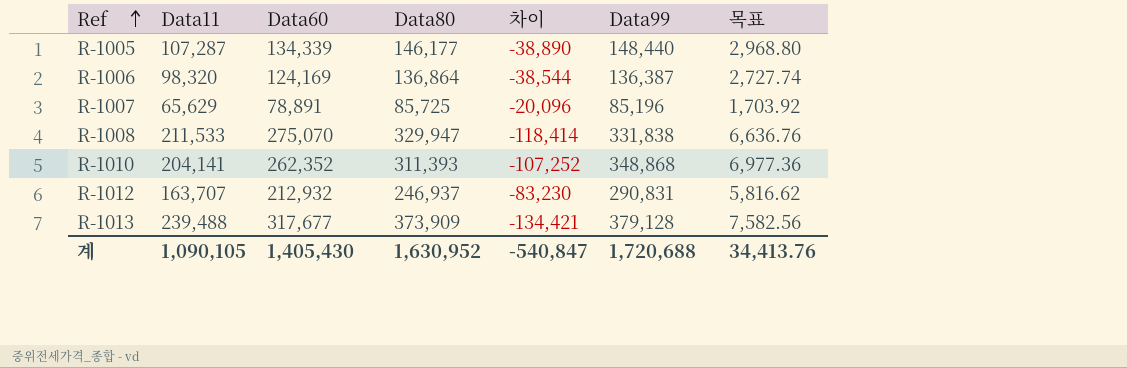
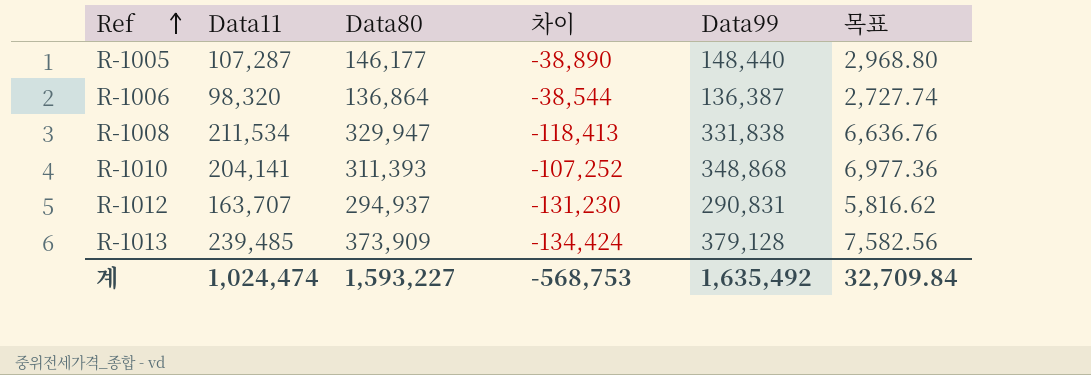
column Data60 | position: 3 -> none
row R-1007: 65,629 | 78,891 | 85,725 | -20,096 | 85,196 | 1,703.92 -> none
R-1008 | Data11: 211,533 -> 211,534
R-1008 | 차이: -118,414 -> -118,413
R-1012 | Data80: 246,937 -> 294,937
R-1012 | 차이: -83,230 -> -131,230
R-1013 | Data11: 239,488 -> 239,485
R-1013 | 차이: -134,421 -> -134,424
계 | Data11: 1,090,105 -> 1,024,474
계 | Data80: 1,630,952 -> 1,593,227
계 | 차이: -540,847 -> -568,753
계 | Data99: 1,720,688 -> 1,635,492
계 | 목표: 34,413.76 -> 32,709.84

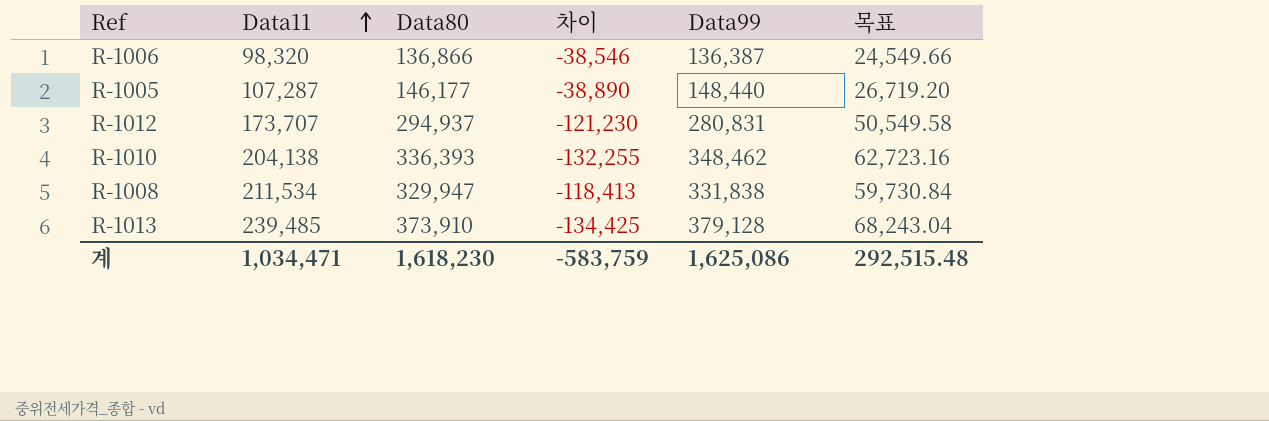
row order: Ref ascending -> Data11 ascending
column 목표 | formula: [Data99] * 0.02 -> [Data99] * 0.18
R-1006 | Data80: 136,864 -> 136,866
R-1006 | 차이: -38,544 -> -38,546
R-1012 | Data11: 163,707 -> 173,707
R-1012 | 차이: -131,230 -> -121,230
R-1012 | Data99: 290,831 -> 280,831
R-1010 | Data11: 204,141 -> 204,138
R-1010 | Data80: 311,393 -> 336,393
R-1010 | 차이: -107,252 -> -132,255
R-1010 | Data99: 348,868 -> 348,462
R-1013 | Data80: 373,909 -> 373,910
R-1013 | 차이: -134,424 -> -134,425
계 | Data11: 1,024,474 -> 1,034,471
계 | Data80: 1,593,227 -> 1,618,230
계 | 차이: -568,753 -> -583,759
계 | Data99: 1,635,492 -> 1,625,086
계 | 목표: 32,709.84 -> 292,515.48

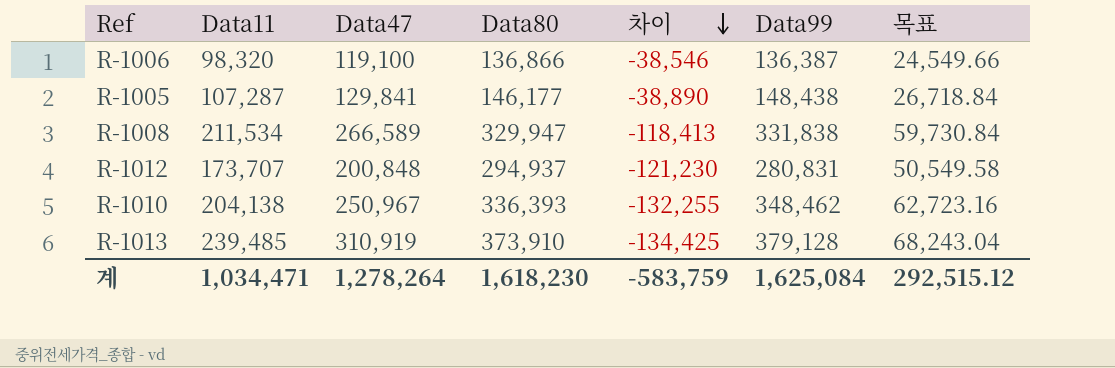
row order: Data11 ascending -> 차이 descending
column Data47 | position: none -> 3
R-1005 | Data99: 148,440 -> 148,438
R-1005 | 목표: 26,719.20 -> 26,718.84
계 | Data99: 1,625,086 -> 1,625,084
계 | 목표: 292,515.48 -> 292,515.12

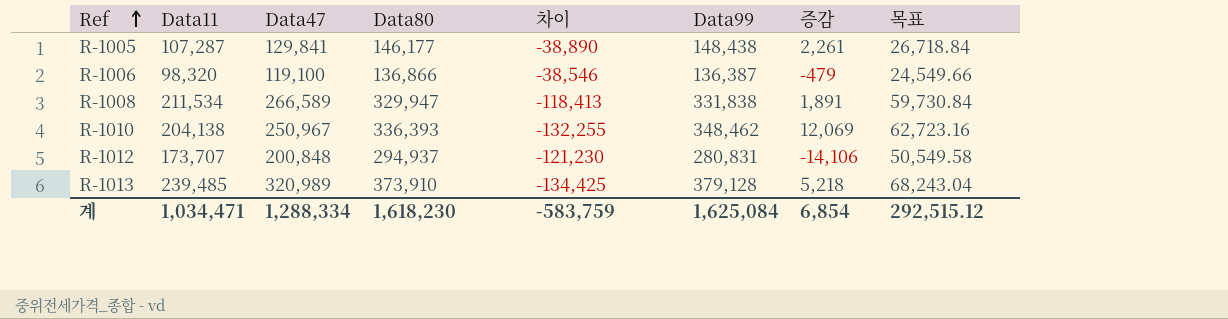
row order: 차이 descending -> Ref ascending
column 증감 | formula: none -> [Data99] - [Data80]
R-1013 | Data47: 310,919 -> 320,989
계 | Data47: 1,278,264 -> 1,288,334

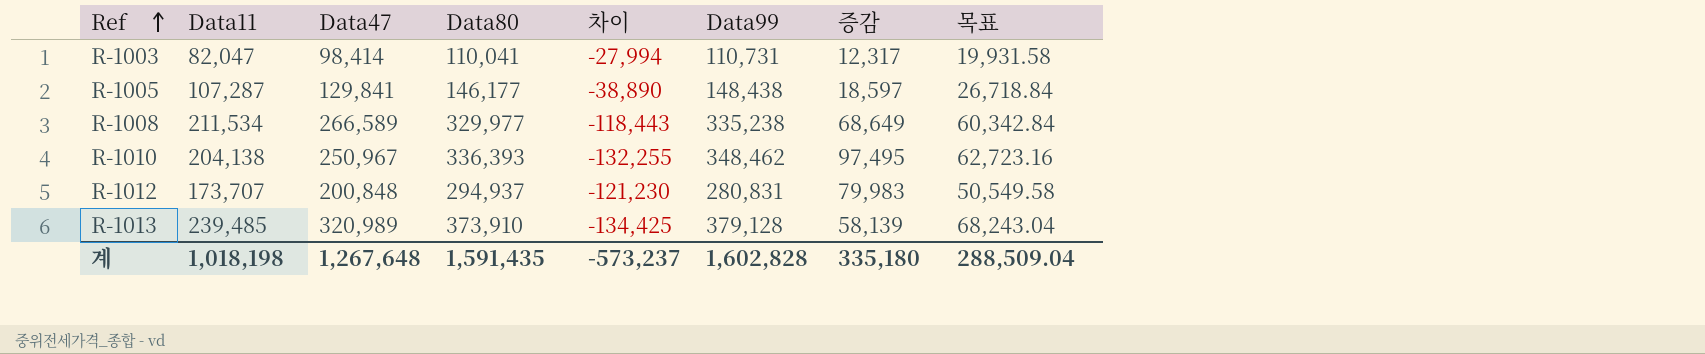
column 증감 | formula: [Data99] - [Data80] -> [Data99] - [Data47]
row R-1006: 98,320 | 119,100 | 136,866 | -38,546 | 136,387 | -479 | 24,549.66 -> none
row R-1003: none -> 82,047 | 98,414 | 110,041 | -27,994 | 110,731 | 12,317 | 19,931.58
R-1008 | Data80: 329,947 -> 329,977
R-1008 | 차이: -118,413 -> -118,443
R-1008 | Data99: 331,838 -> 335,238
R-1008 | 목표: 59,730.84 -> 60,342.84
계 | Data11: 1,034,471 -> 1,018,198
계 | Data47: 1,288,334 -> 1,267,648
계 | Data80: 1,618,230 -> 1,591,435
계 | 차이: -583,759 -> -573,237
계 | Data99: 1,625,084 -> 1,602,828
계 | 증감: 6,854 -> 335,180
계 | 목표: 292,515.12 -> 288,509.04

